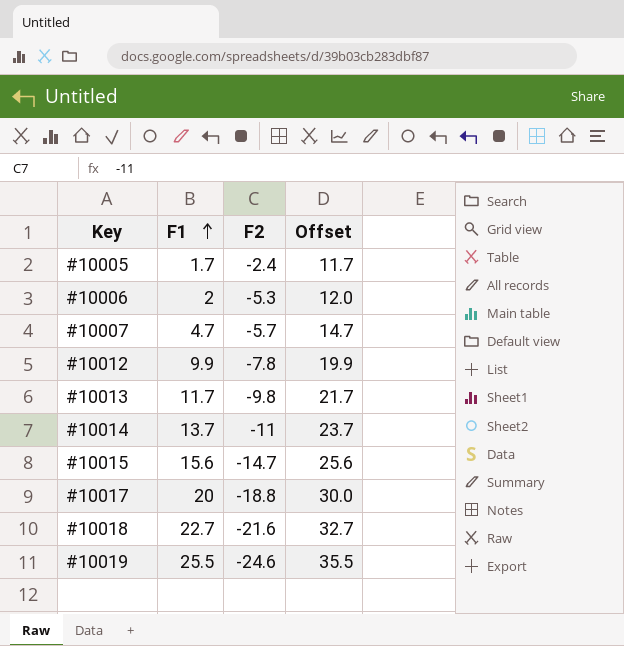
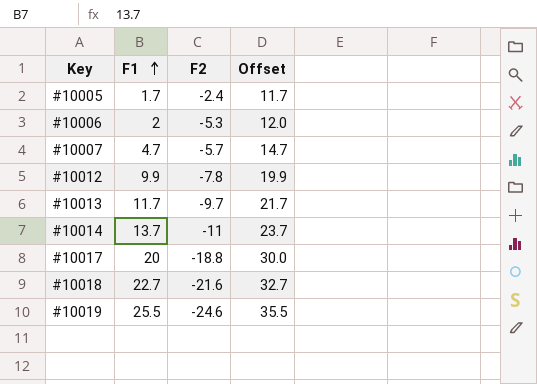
row #10015: 15.6 | -14.7 | 25.6 -> none
#10013 | F2: -9.8 -> -9.7

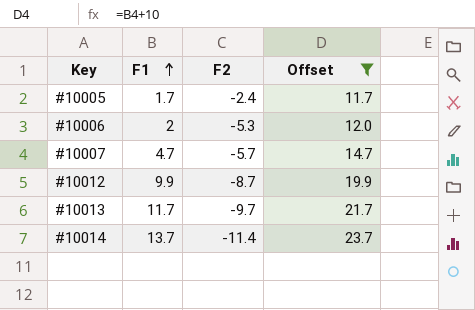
filter: none -> Offset <= 23.7
#10012 | F2: -7.8 -> -8.7
#10014 | F2: -11 -> -11.4

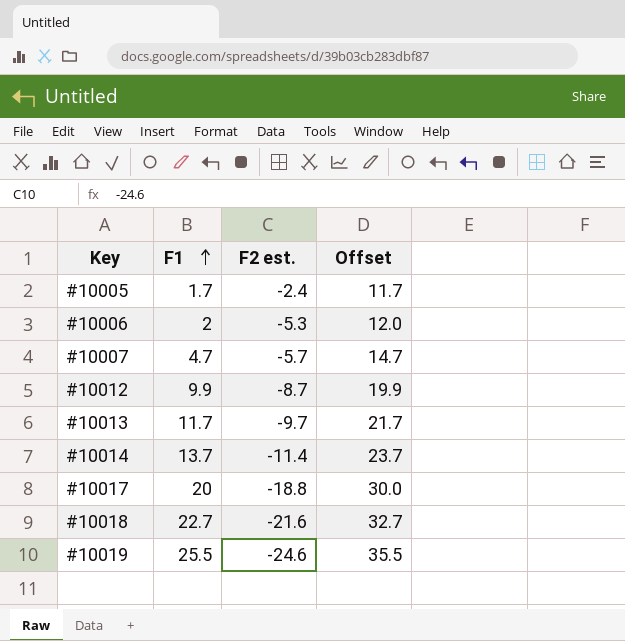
filter: Offset <= 23.7 -> none
column name: F2 -> F2 est.

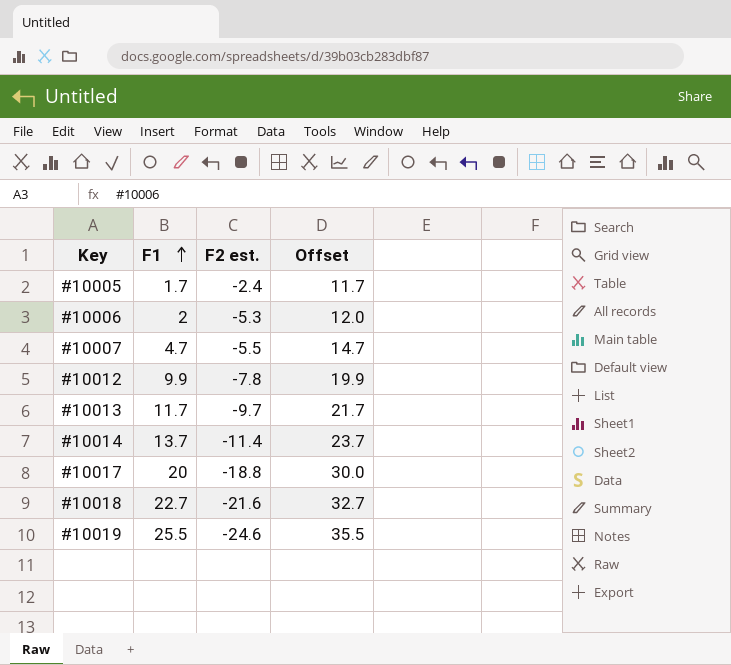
#10007 | F2 est.: -5.7 -> -5.5
#10012 | F2 est.: -8.7 -> -7.8

